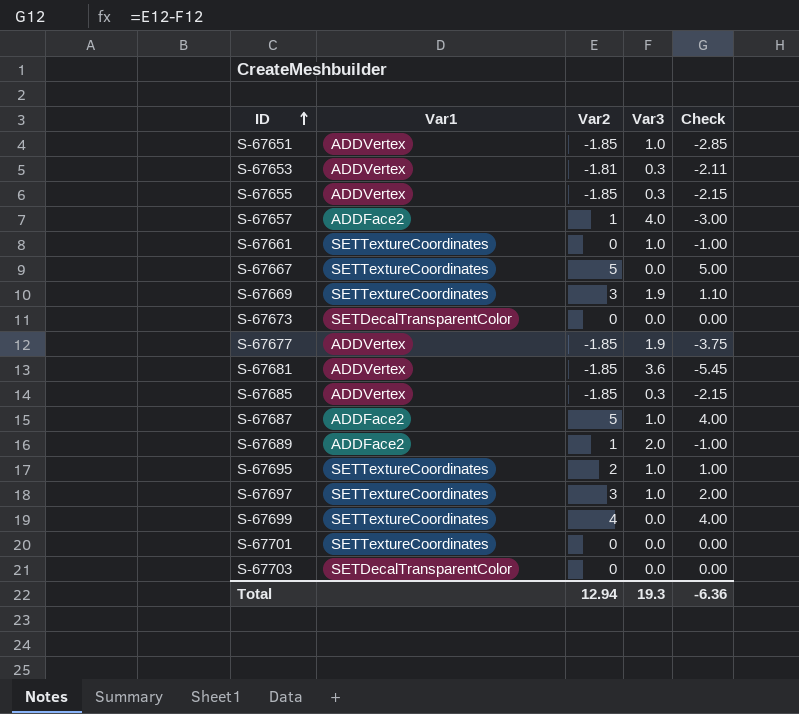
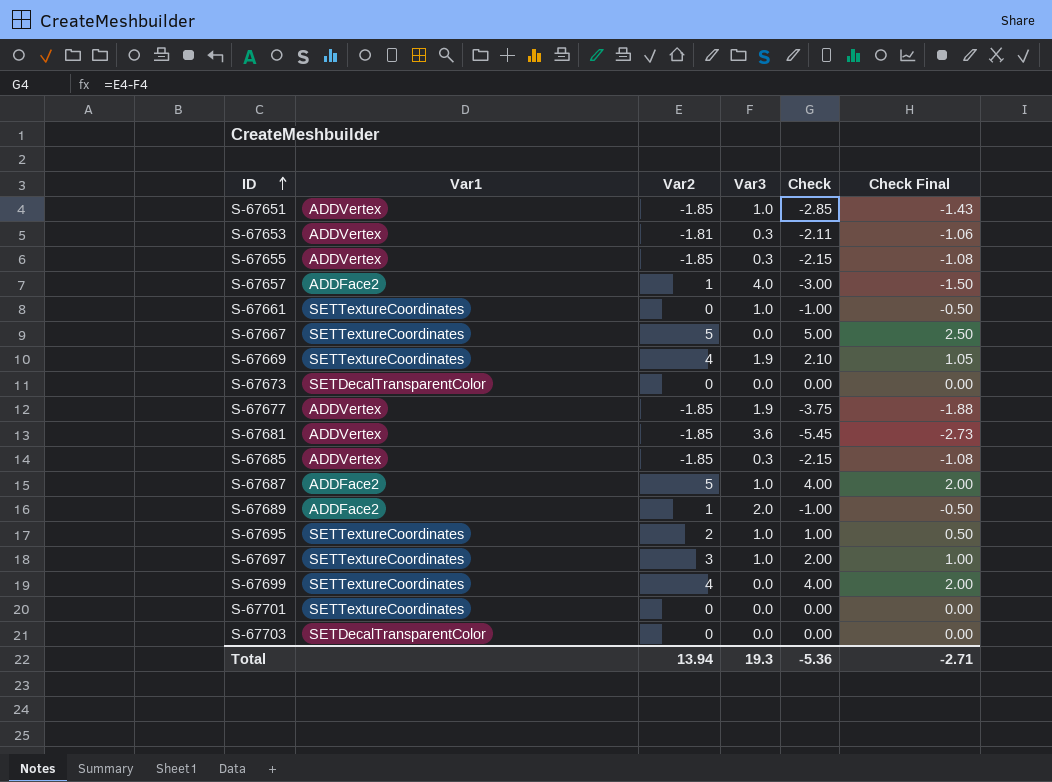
column Check Final | formula: none -> [Check] * 0.5
S-67669 | Var2: 3 -> 4
S-67669 | Check: 1.10 -> 2.10
Total | Var2: 12.94 -> 13.94
Total | Check: -6.36 -> -5.36

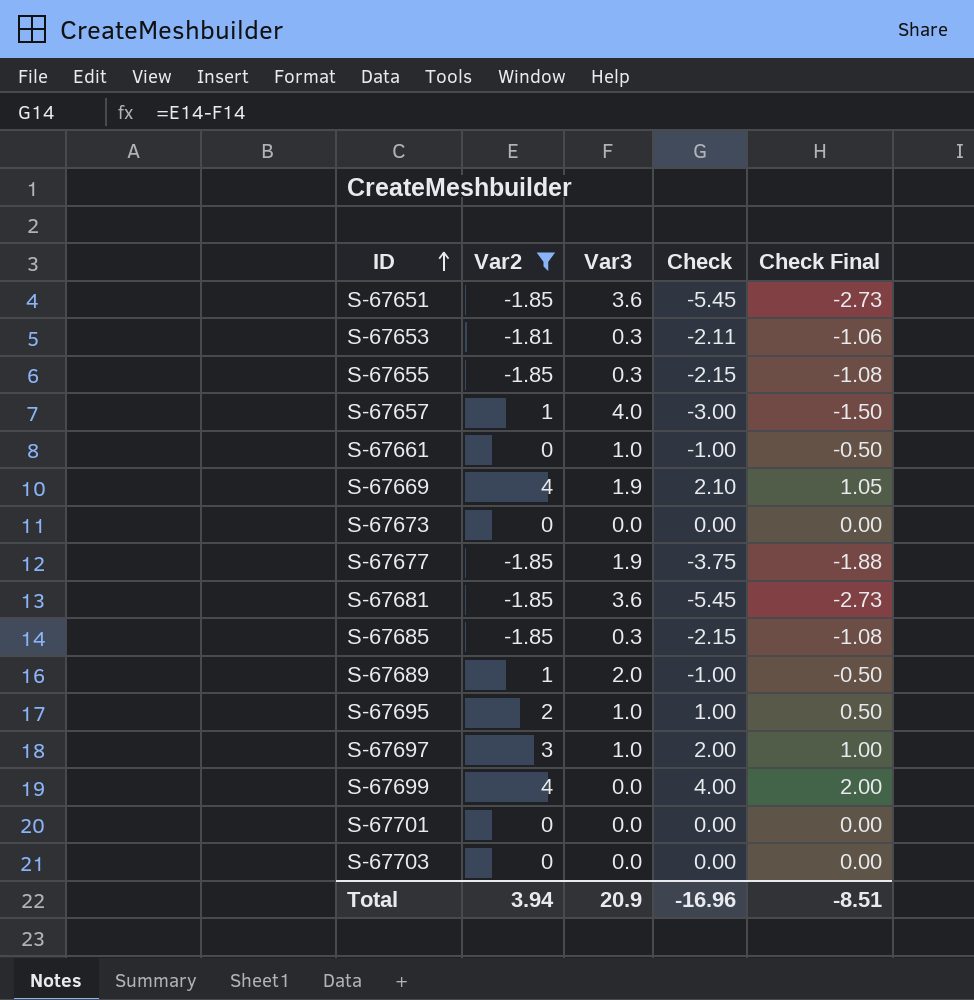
filter: none -> Var2 != 5
column Var1 | position: 2 -> none
S-67651 | Var3: 1.0 -> 3.6
S-67651 | Check: -2.85 -> -5.45
S-67651 | Check Final: -1.43 -> -2.73
Total | Var2: 13.94 -> 3.94
Total | Var3: 19.3 -> 20.9
Total | Check: -5.36 -> -16.96
Total | Check Final: -2.71 -> -8.51

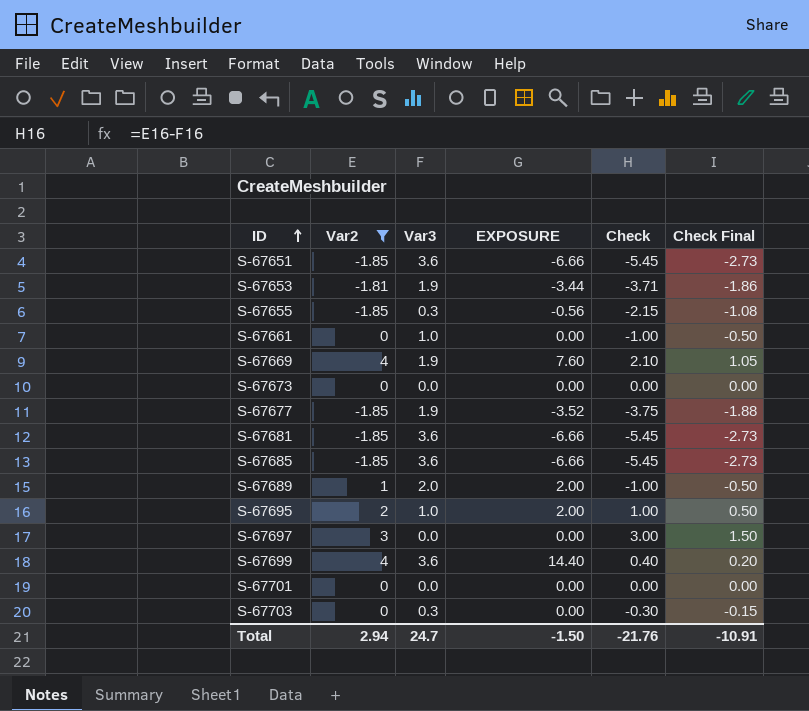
column EXPOSURE | formula: none -> [Var2] * [Var3]
row S-67657: 1 | 4.0 | -3.00 | -1.50 -> none
S-67653 | Var3: 0.3 -> 1.9
S-67653 | Check: -2.11 -> -3.71
S-67653 | Check Final: -1.06 -> -1.86
S-67685 | Var3: 0.3 -> 3.6
S-67685 | Check: -2.15 -> -5.45
S-67685 | Check Final: -1.08 -> -2.73
S-67697 | Var3: 1.0 -> 0.0
S-67697 | Check: 2.00 -> 3.00
S-67697 | Check Final: 1.00 -> 1.50
S-67699 | Var3: 0.0 -> 3.6
S-67699 | Check: 4.00 -> 0.40
S-67699 | Check Final: 2.00 -> 0.20
S-67703 | Var3: 0.0 -> 0.3
S-67703 | Check: 0.00 -> -0.30
S-67703 | Check Final: 0.00 -> -0.15
Total | Var2: 3.94 -> 2.94
Total | Var3: 20.9 -> 24.7
Total | Check: -16.96 -> -21.76
Total | Check Final: -8.51 -> -10.91

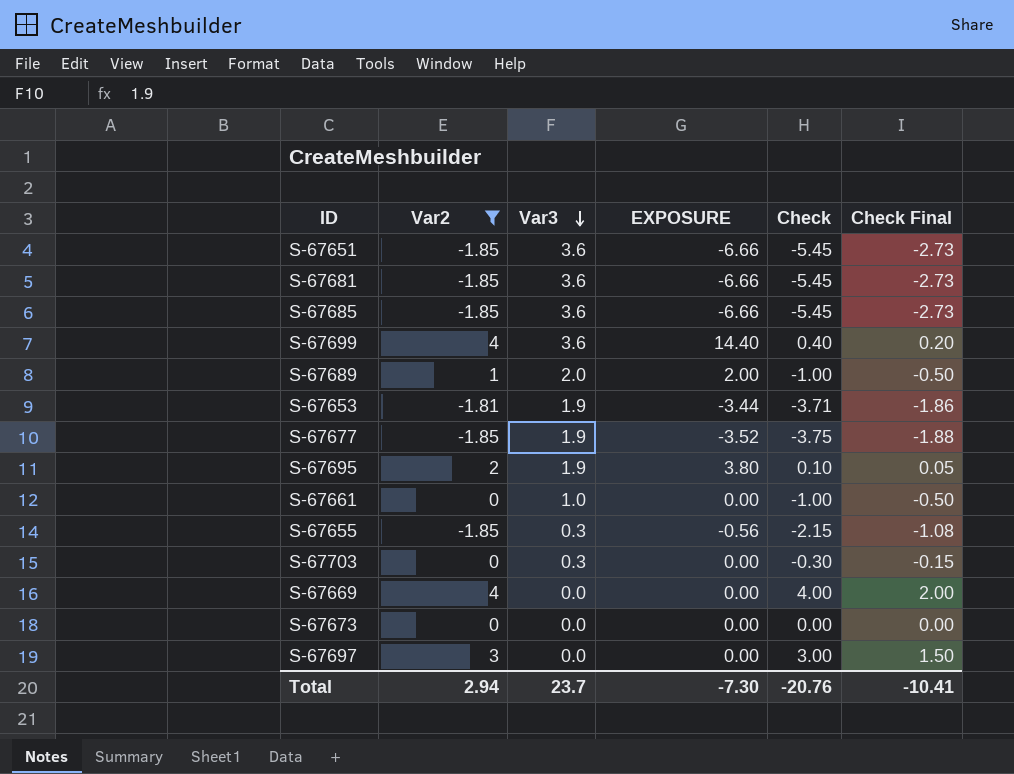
row order: ID ascending -> Var3 descending
row S-67701: 0 | 0.0 | 0.00 | 0.00 | 0.00 -> none
S-67695 | Var3: 1.0 -> 1.9
S-67695 | EXPOSURE: 2.00 -> 3.80
S-67695 | Check: 1.00 -> 0.10
S-67695 | Check Final: 0.50 -> 0.05
S-67669 | Var3: 1.9 -> 0.0
S-67669 | EXPOSURE: 7.60 -> 0.00
S-67669 | Check: 2.10 -> 4.00
S-67669 | Check Final: 1.05 -> 2.00
Total | Var3: 24.7 -> 23.7
Total | EXPOSURE: -1.50 -> -7.30
Total | Check: -21.76 -> -20.76
Total | Check Final: -10.91 -> -10.41

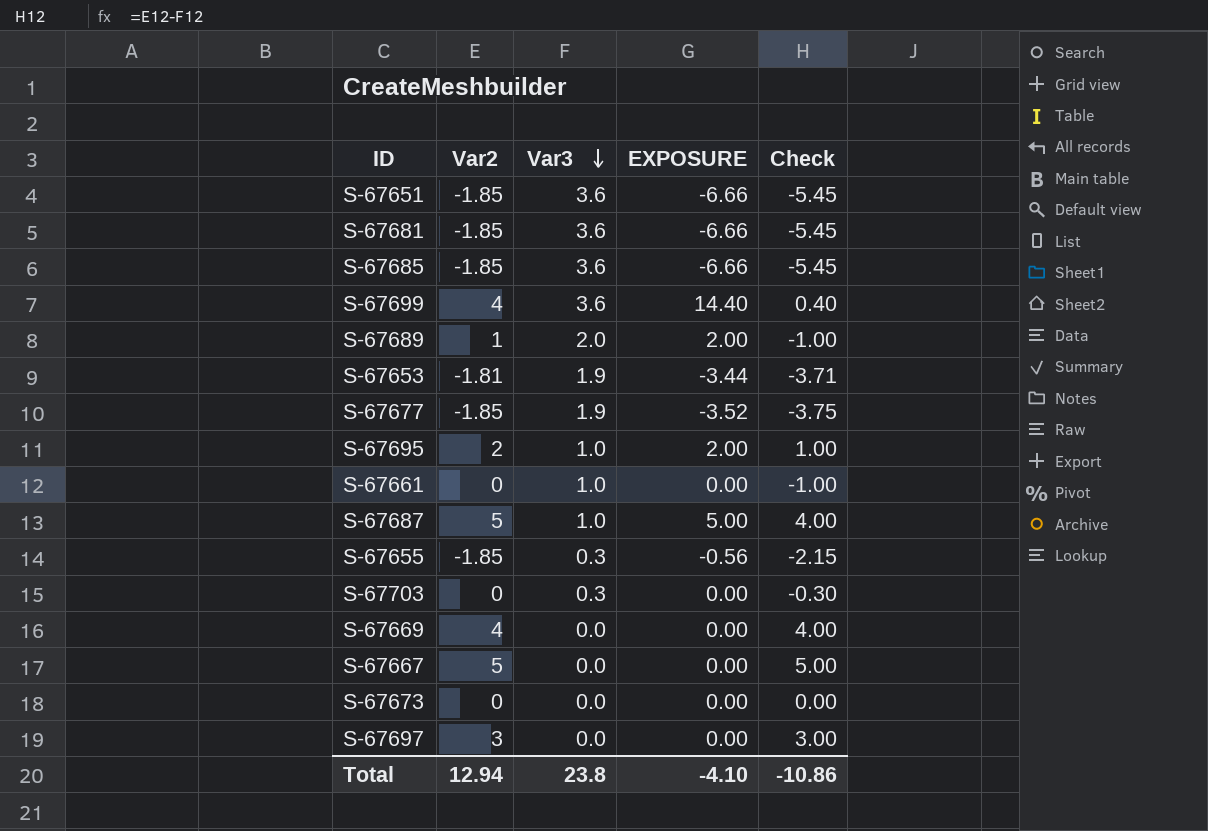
filter: Var2 != 5 -> none
column Check Final | formula: [Check] * 0.5 -> none
S-67695 | Var3: 1.9 -> 1.0
S-67695 | EXPOSURE: 3.80 -> 2.00
S-67695 | Check: 0.10 -> 1.00
Total | Var2: 2.94 -> 12.94
Total | Var3: 23.7 -> 23.8
Total | EXPOSURE: -7.30 -> -4.10
Total | Check: -20.76 -> -10.86

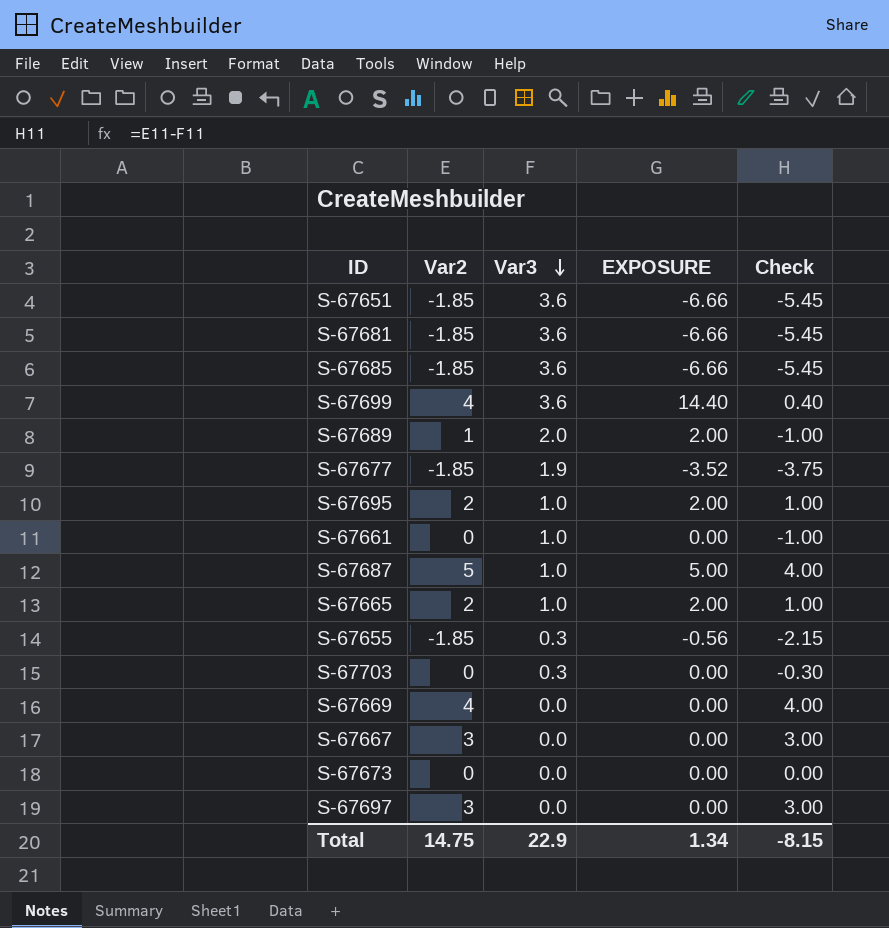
row S-67653: -1.81 | 1.9 | -3.44 | -3.71 -> none
row S-67665: none -> 2 | 1.0 | 2.00 | 1.00
S-67667 | Var2: 5 -> 3
S-67667 | Check: 5.00 -> 3.00
Total | Var2: 12.94 -> 14.75
Total | Var3: 23.8 -> 22.9
Total | EXPOSURE: -4.10 -> 1.34
Total | Check: -10.86 -> -8.15

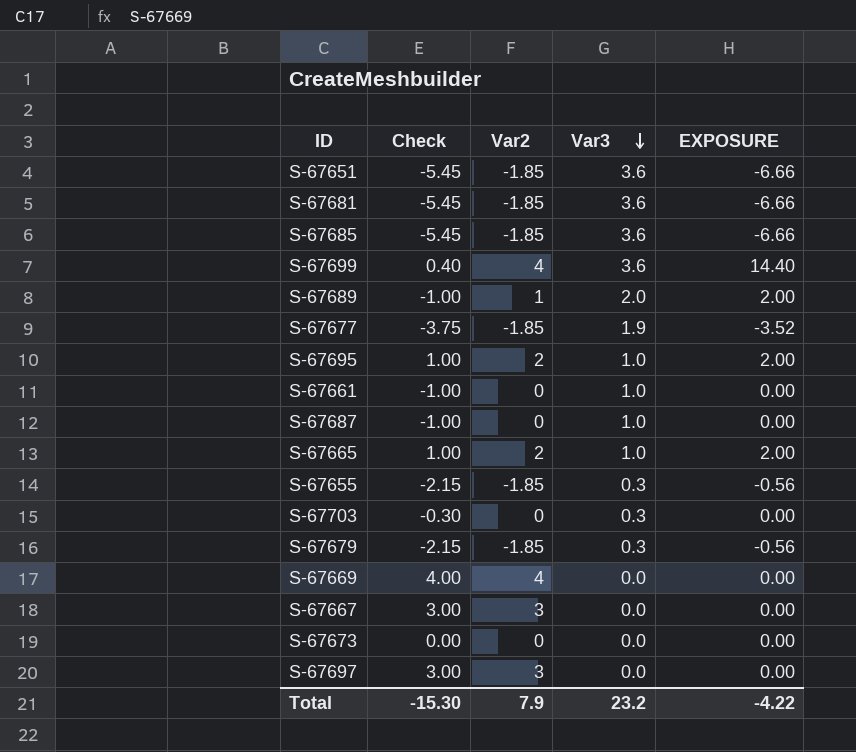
column Check | position: 5 -> 2
S-67687 | Check: 4.00 -> -1.00
S-67687 | Var2: 5 -> 0
S-67687 | EXPOSURE: 5.00 -> 0.00
row S-67679: none -> -2.15 | -1.85 | 0.3 | -0.56
Total | Check: -8.15 -> -15.30
Total | Var2: 14.75 -> 7.9
Total | Var3: 22.9 -> 23.2
Total | EXPOSURE: 1.34 -> -4.22

